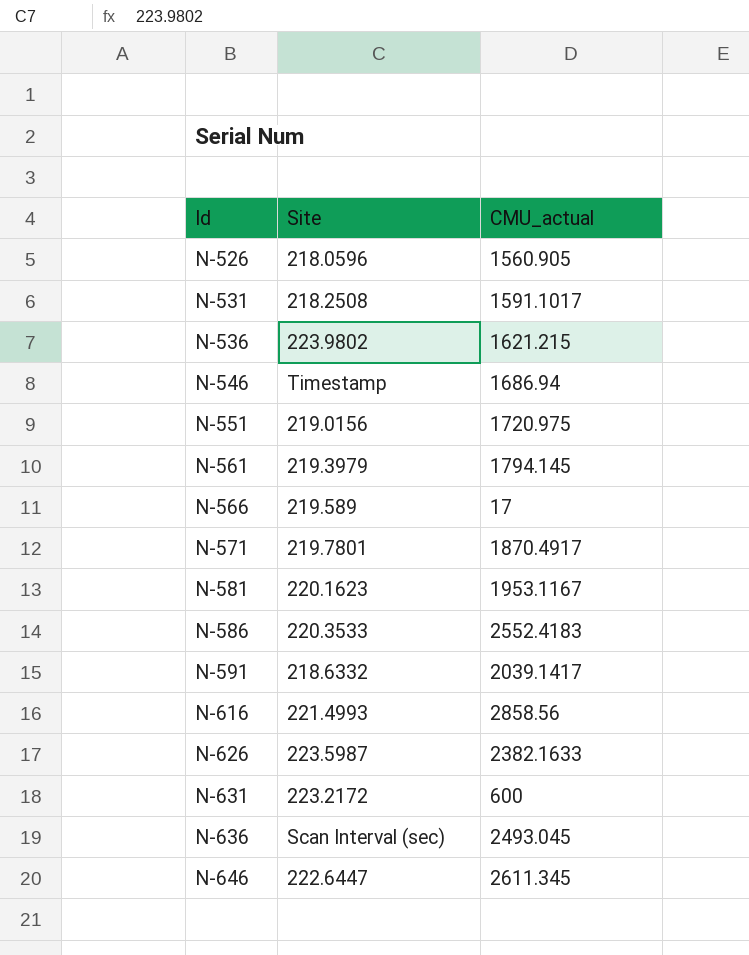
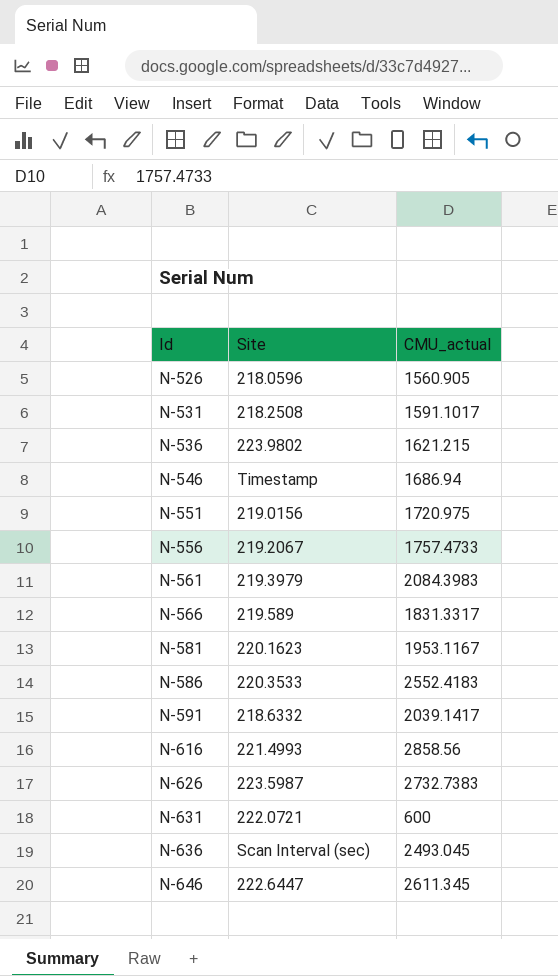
row N-571: 219.7801 | 1870.4917 -> none
row N-556: none -> 219.2067 | 1757.4733
N-561 | CMU_actual: 1794.145 -> 2084.3983
N-566 | CMU_actual: 17 -> 1831.3317
N-626 | CMU_actual: 2382.1633 -> 2732.7383
N-631 | Site: 223.2172 -> 222.0721

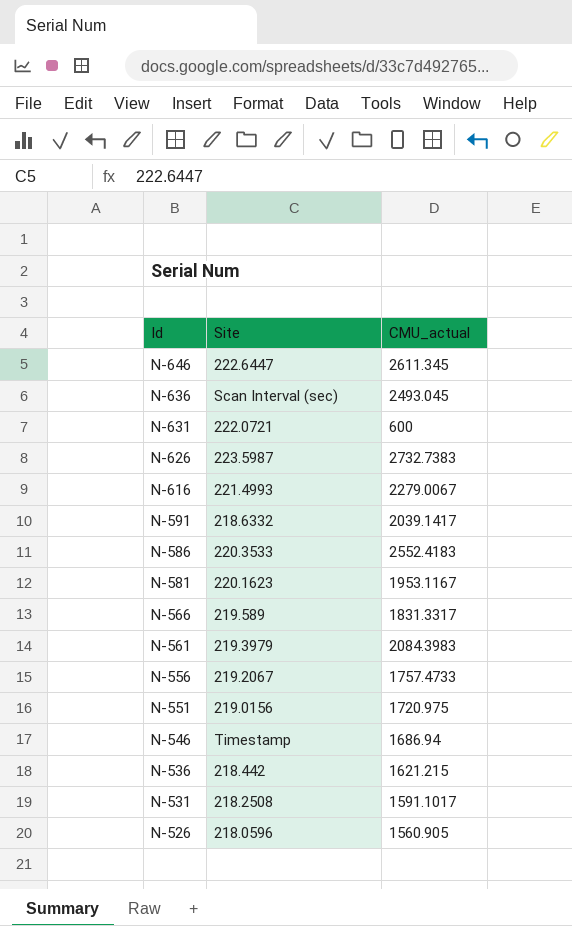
row order: Id ascending -> Id descending
N-616 | CMU_actual: 2858.56 -> 2279.0067
N-536 | Site: 223.9802 -> 218.442

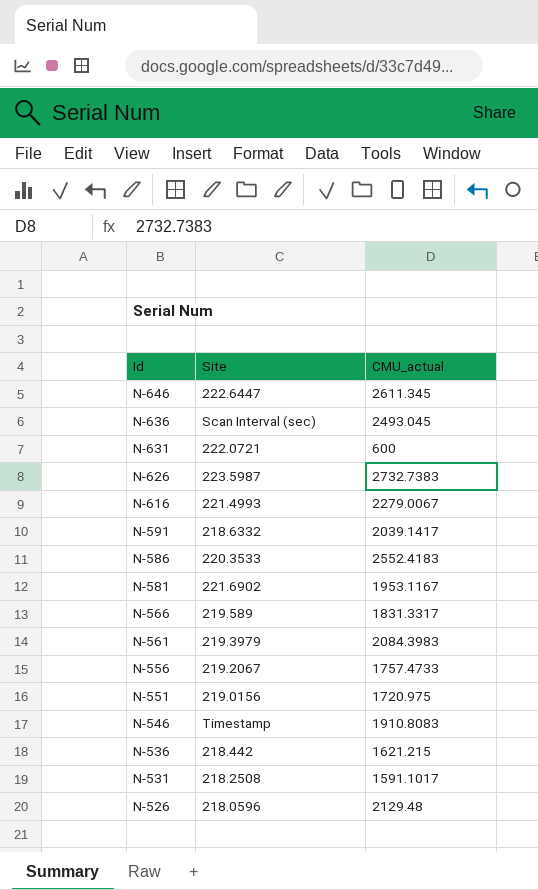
N-581 | Site: 220.1623 -> 221.6902
N-546 | CMU_actual: 1686.94 -> 1910.8083
N-526 | CMU_actual: 1560.905 -> 2129.48

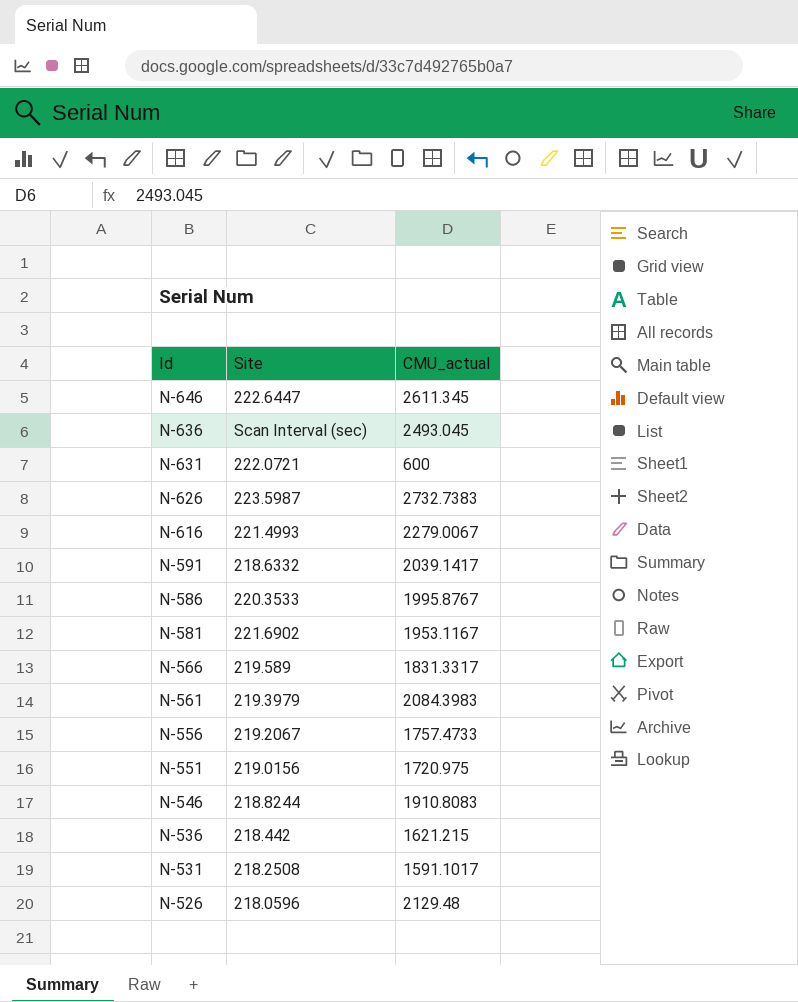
N-586 | CMU_actual: 2552.4183 -> 1995.8767
N-546 | Site: Timestamp -> 218.8244

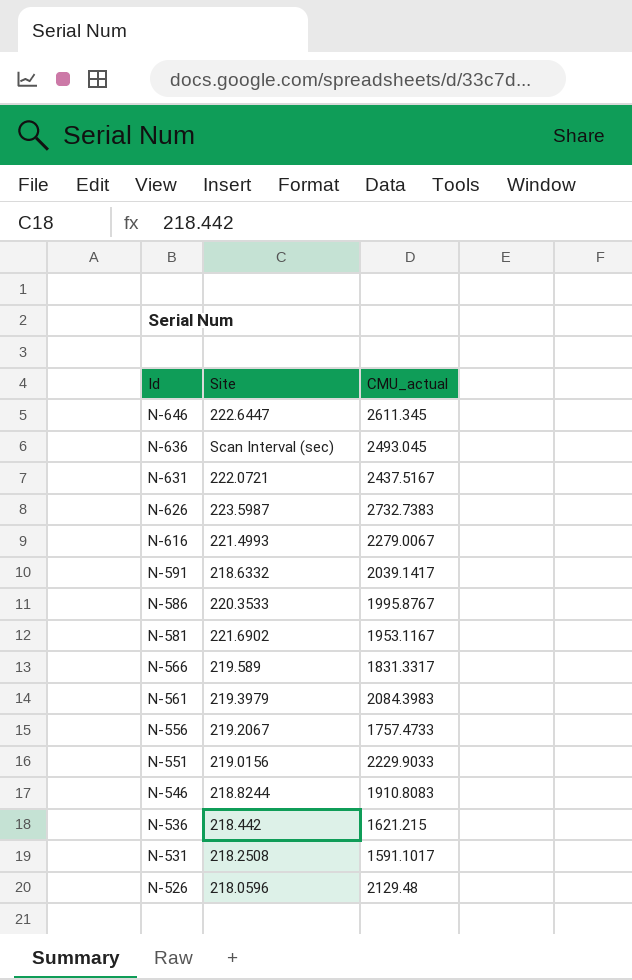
N-631 | CMU_actual: 600 -> 2437.5167
N-551 | CMU_actual: 1720.975 -> 2229.9033

